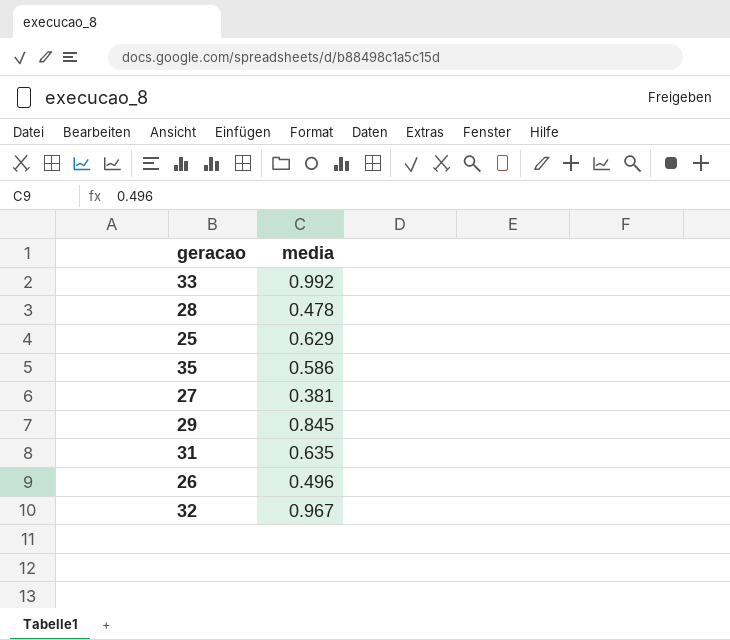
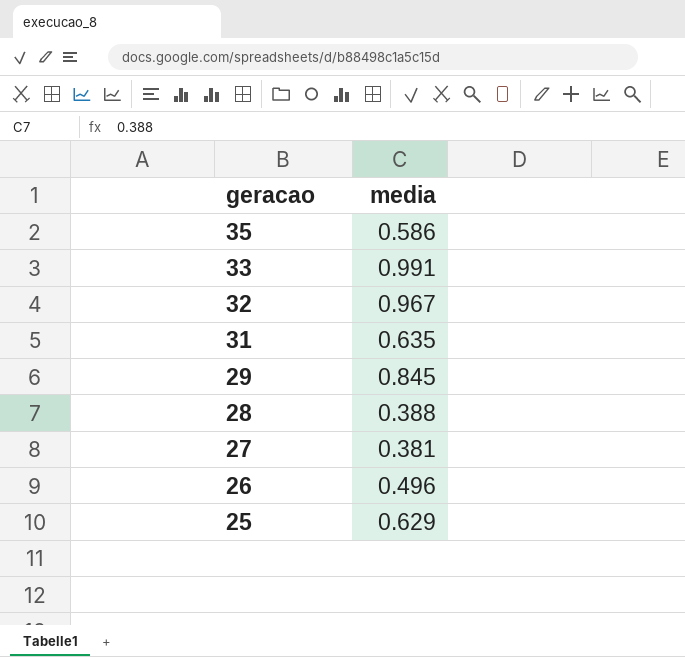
row order: none -> geracao descending
33 | media: 0.992 -> 0.991
28 | media: 0.478 -> 0.388

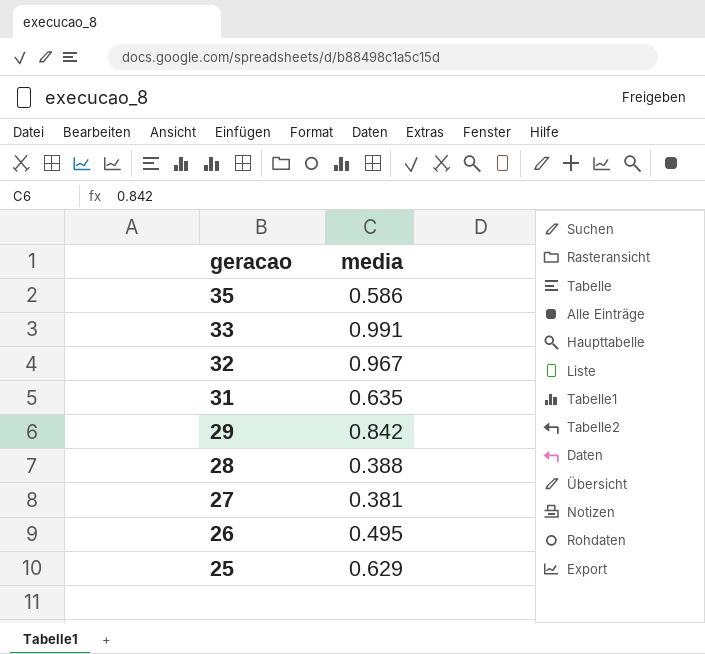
29 | media: 0.845 -> 0.842
26 | media: 0.496 -> 0.495

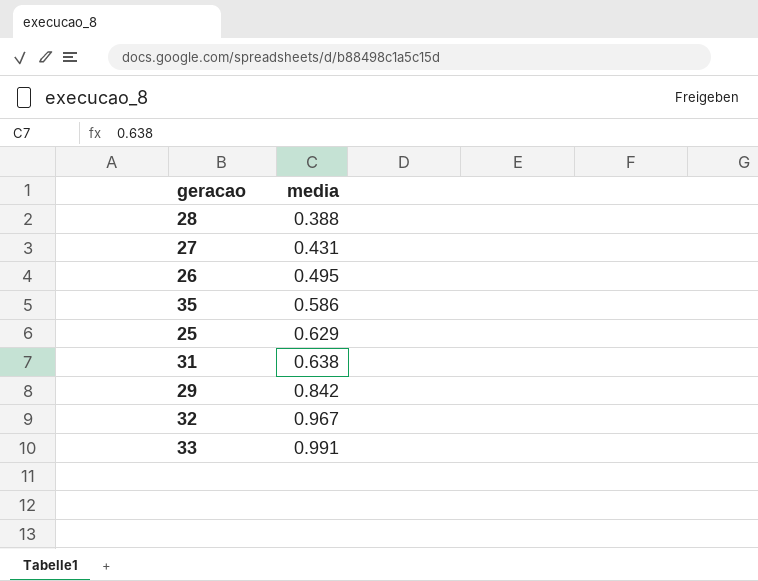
row order: geracao descending -> media ascending
27 | media: 0.381 -> 0.431
31 | media: 0.635 -> 0.638

